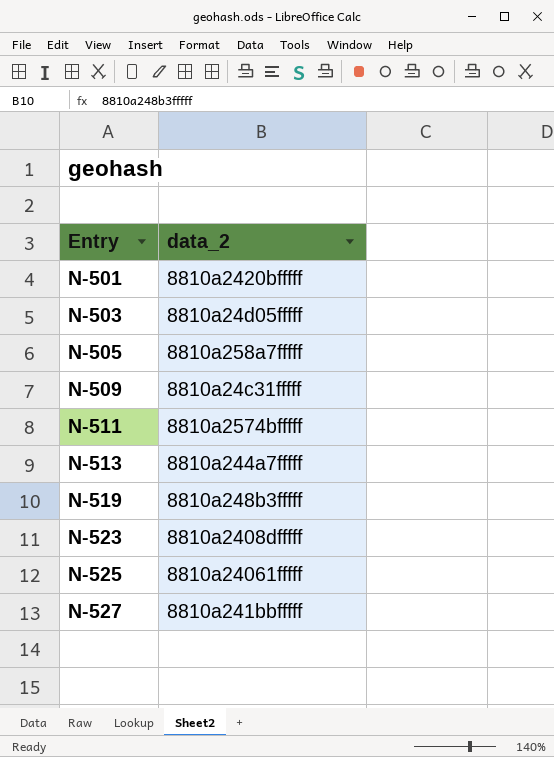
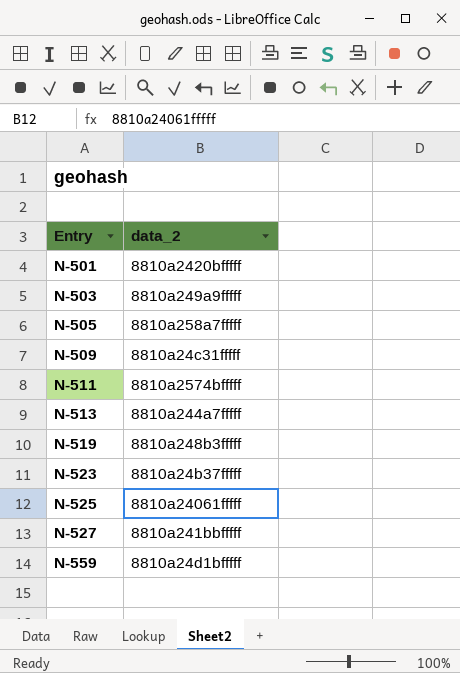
N-503 | data_2: 8810a24d05fffff -> 8810a249a9fffff
N-523 | data_2: 8810a2408dfffff -> 8810a24b37fffff
row N-559: none -> 8810a24d1bfffff

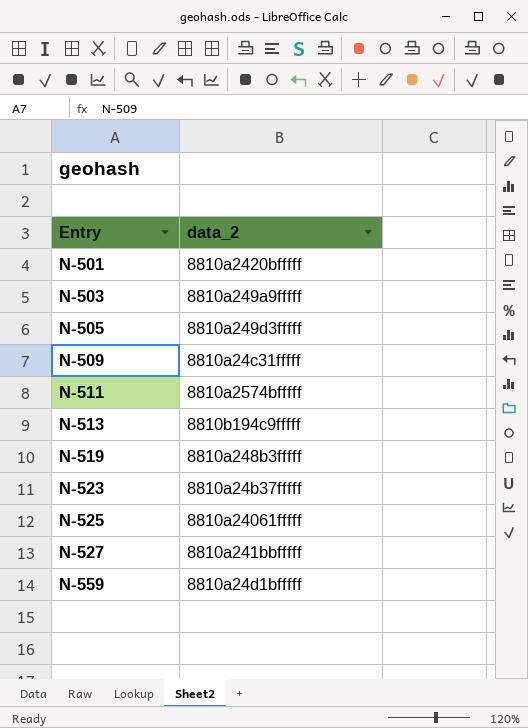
N-505 | data_2: 8810a258a7fffff -> 8810a249d3fffff
N-513 | data_2: 8810a244a7fffff -> 8810b194c9fffff

